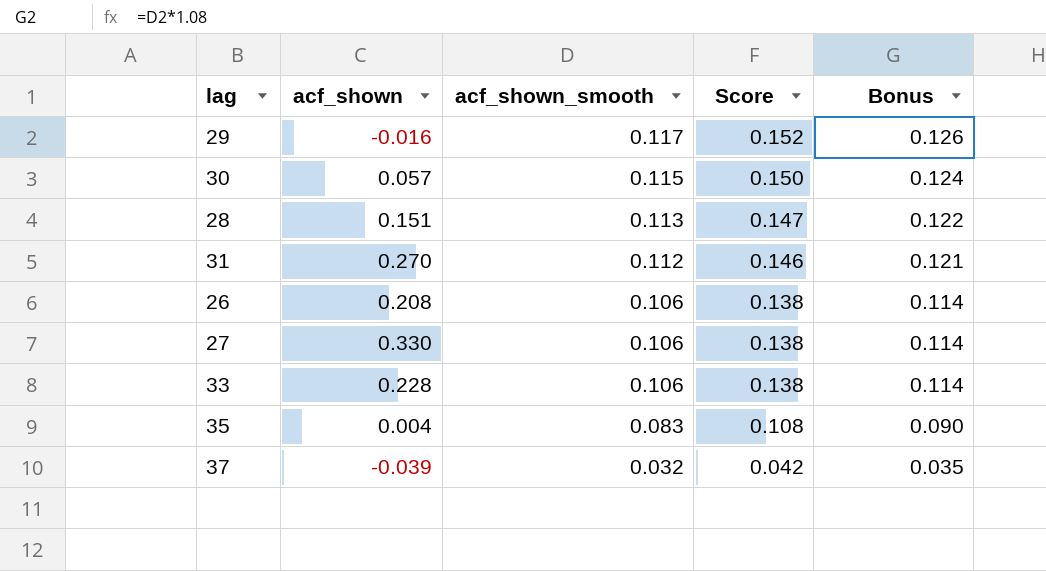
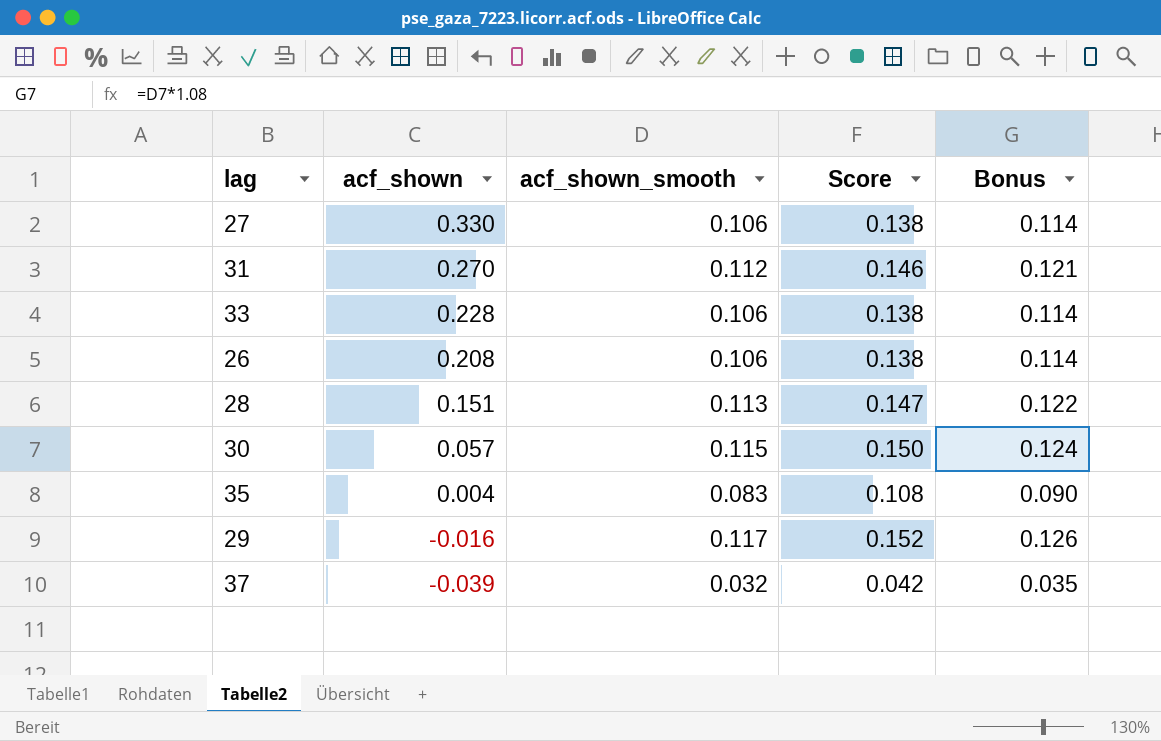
row order: acf_shown_smooth descending -> acf_shown descending

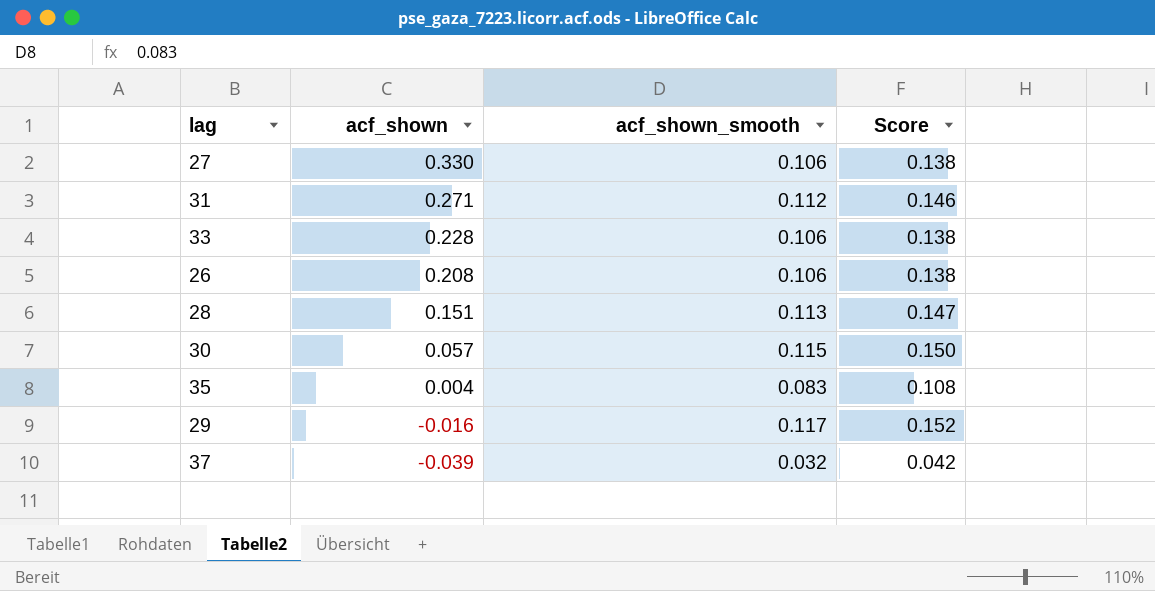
column Bonus | formula: [acf_shown_smooth] * 1.08 -> none
31 | acf_shown: 0.270 -> 0.271

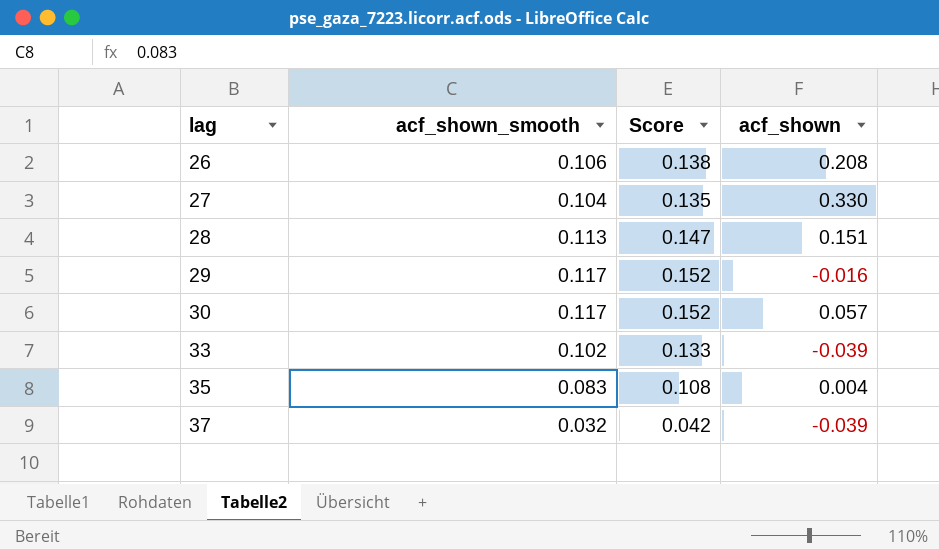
row order: acf_shown descending -> lag ascending
column acf_shown | position: 2 -> 4
row 31: 0.271 | 0.112 | 0.146 -> none
27 | acf_shown_smooth: 0.106 -> 0.104
27 | Score: 0.138 -> 0.135
30 | acf_shown_smooth: 0.115 -> 0.117
30 | Score: 0.150 -> 0.152
33 | acf_shown_smooth: 0.106 -> 0.102
33 | Score: 0.138 -> 0.133
33 | acf_shown: 0.228 -> -0.039

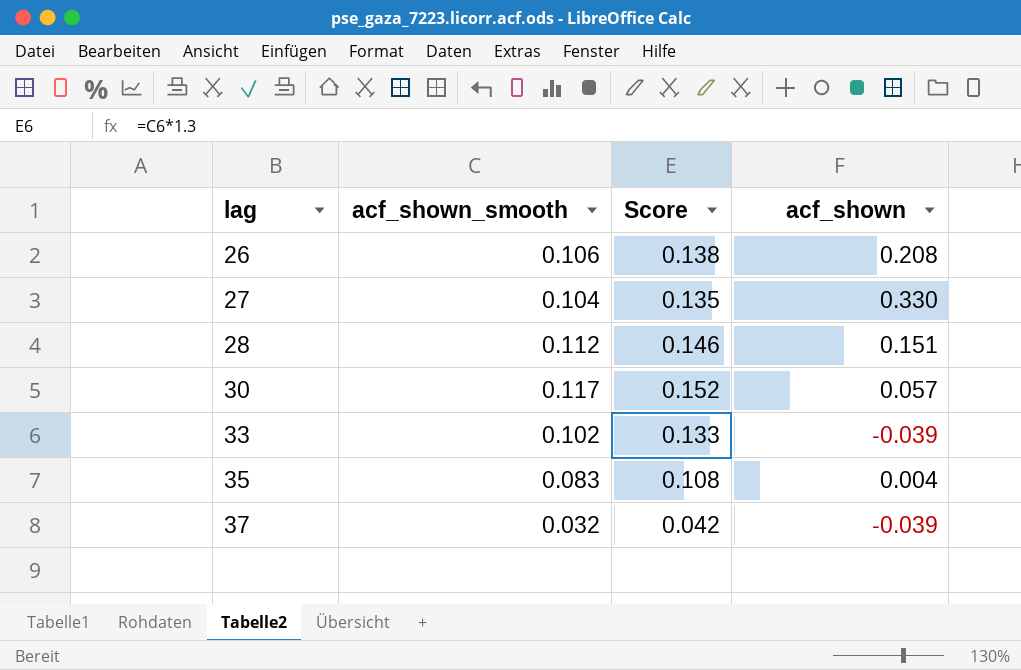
row 29: 0.117 | 0.152 | -0.016 -> none
28 | acf_shown_smooth: 0.113 -> 0.112
28 | Score: 0.147 -> 0.146

